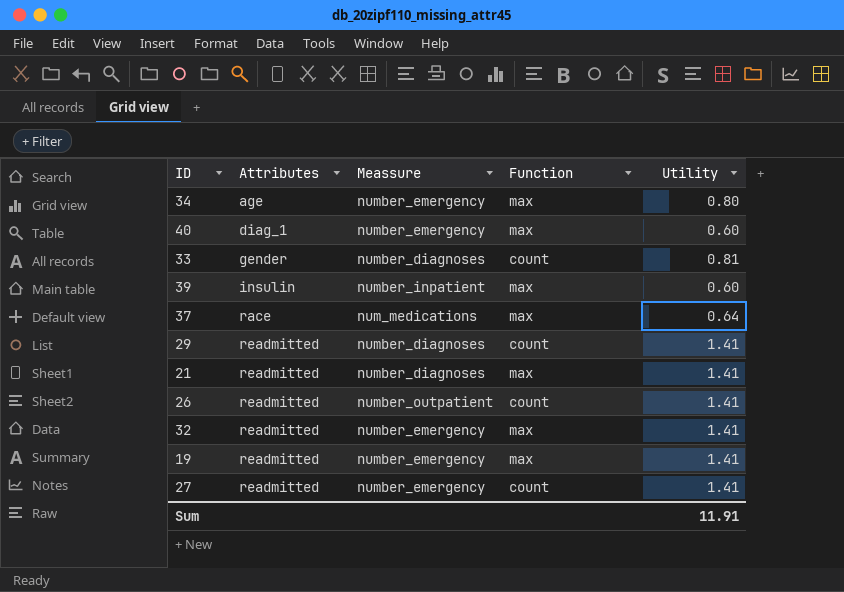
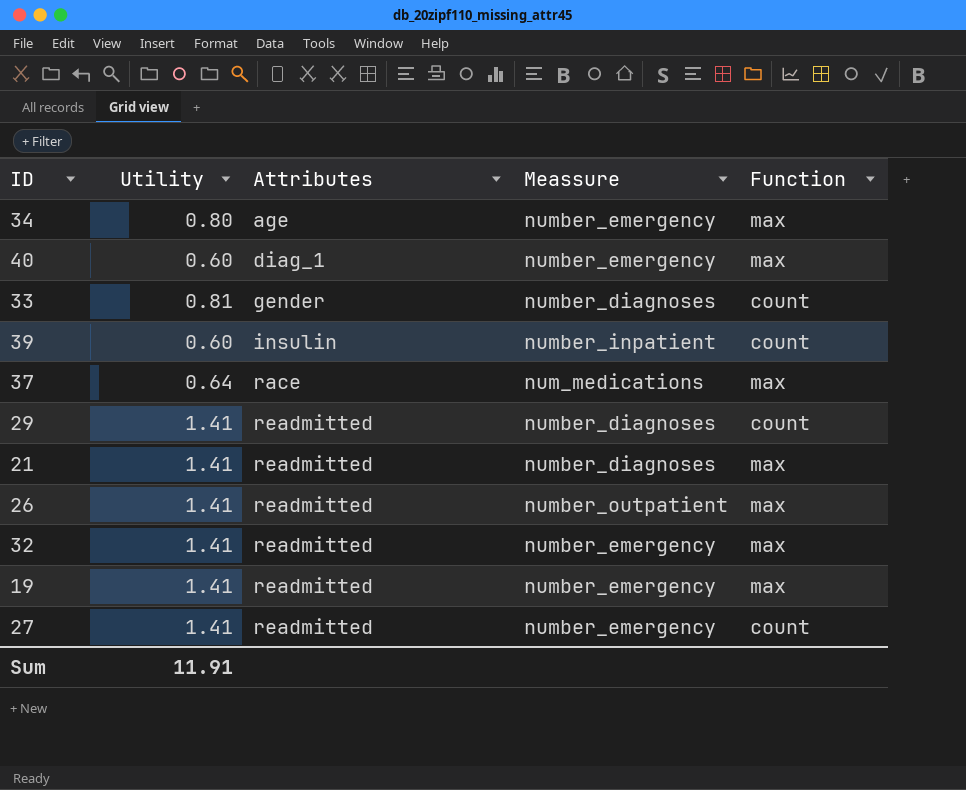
column Utility | position: 5 -> 2
39 | Function: max -> count
26 | Function: count -> max

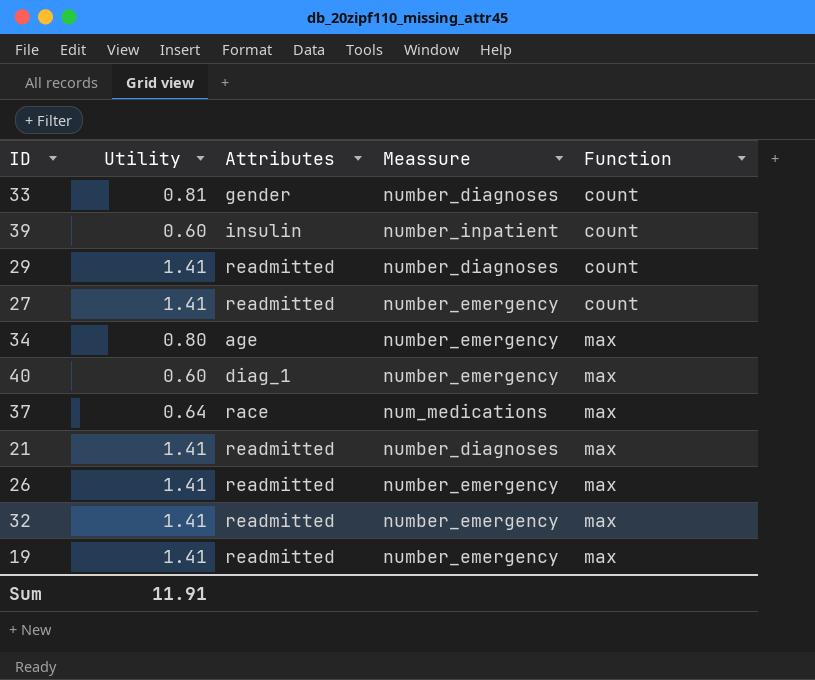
row order: Attributes ascending -> Function ascending
26 | Meassure: number_outpatient -> number_emergency

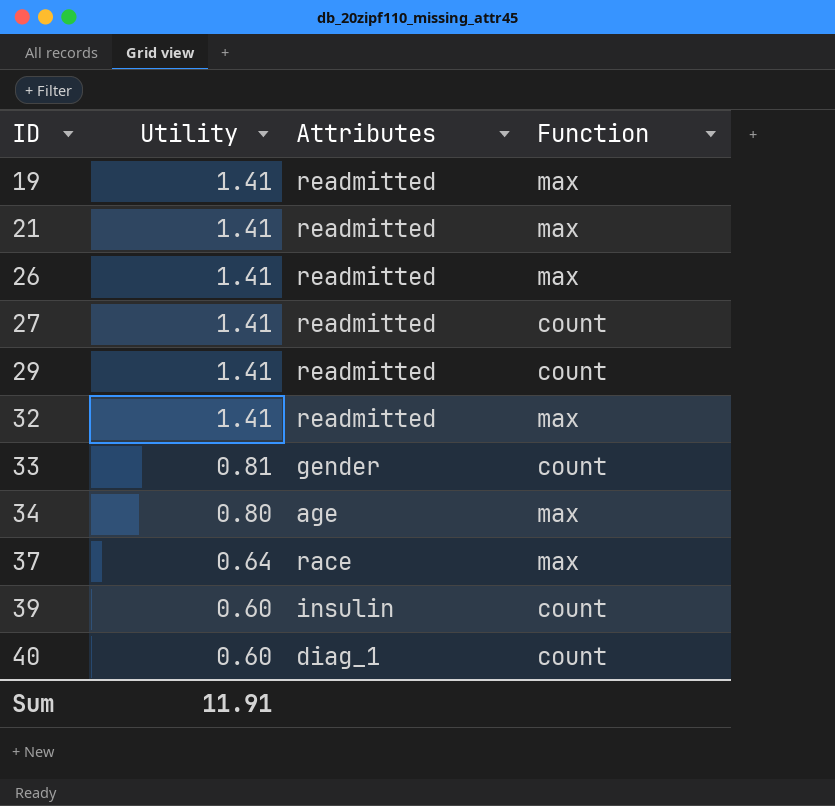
row order: Function ascending -> ID ascending
column Meassure | position: 4 -> none
40 | Function: max -> count

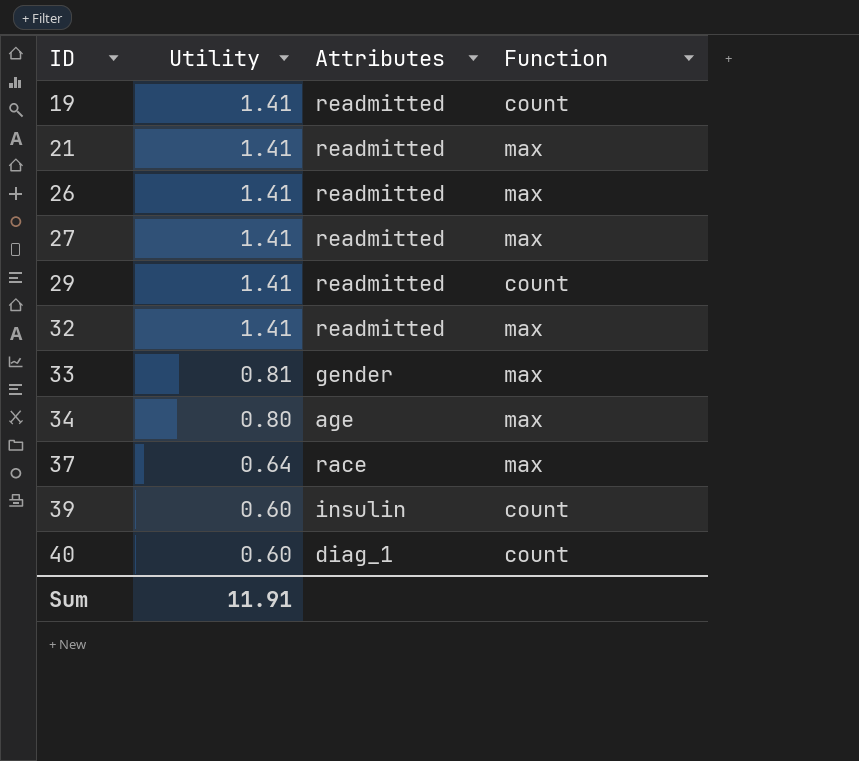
19 | Function: max -> count
27 | Function: count -> max
33 | Function: count -> max

